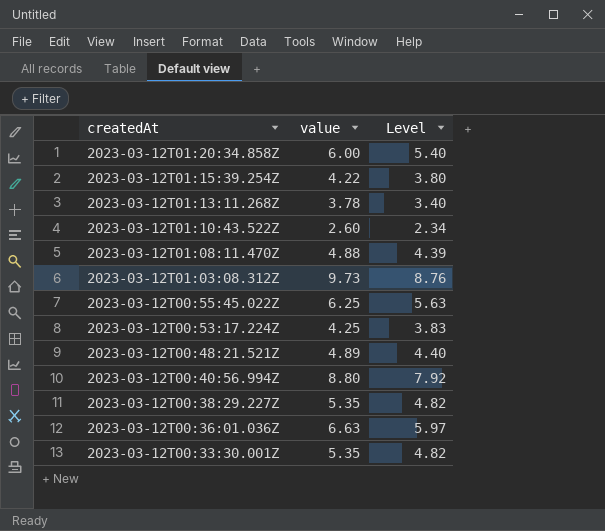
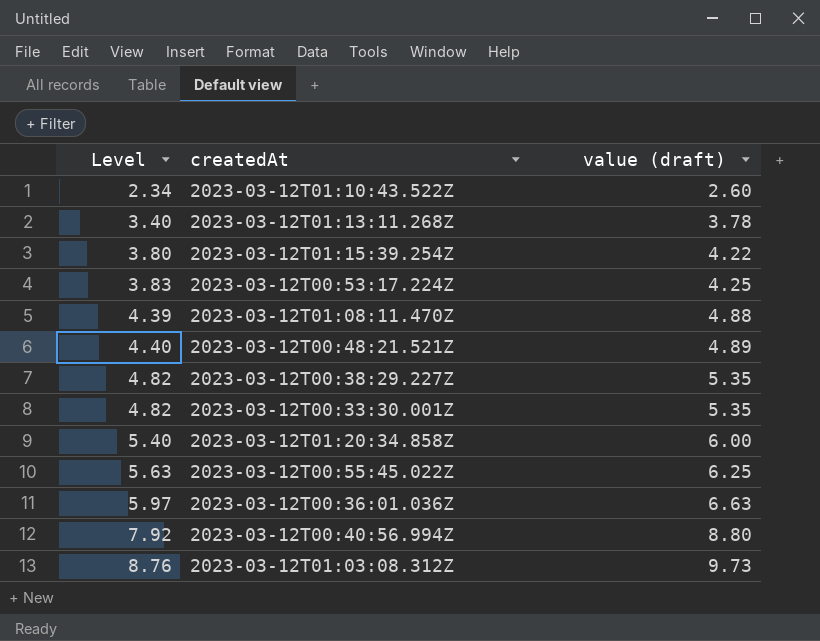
row order: createdAt descending -> Level ascending
column Level | position: 3 -> 1
column name: value -> value (draft)

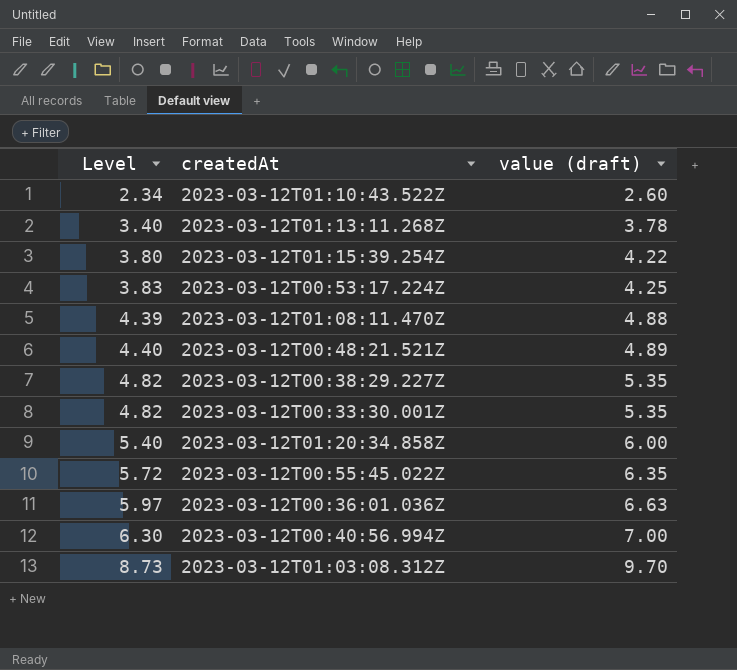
2023-03-12T00:55:45.022Z | Level: 5.63 -> 5.72
2023-03-12T00:55:45.022Z | value (draft): 6.25 -> 6.35
2023-03-12T00:40:56.994Z | Level: 7.92 -> 6.30
2023-03-12T00:40:56.994Z | value (draft): 8.80 -> 7.00
2023-03-12T01:03:08.312Z | Level: 8.76 -> 8.73
2023-03-12T01:03:08.312Z | value (draft): 9.73 -> 9.70

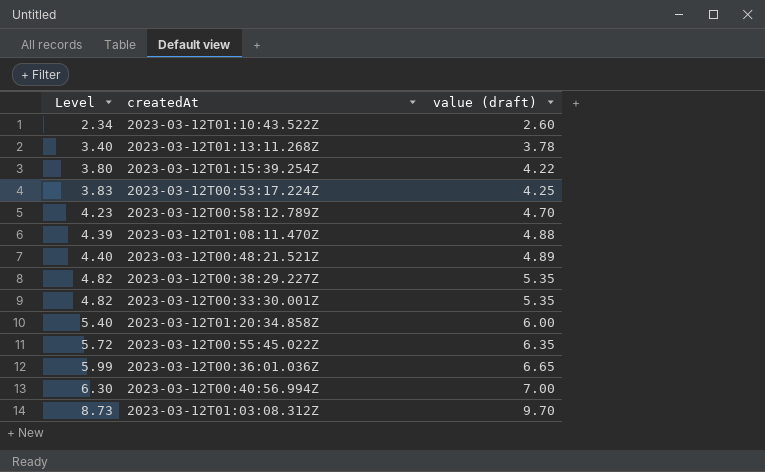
row 2023-03-12T00:58:12.789Z: none -> 4.23 | 4.70
2023-03-12T00:36:01.036Z | Level: 5.97 -> 5.99
2023-03-12T00:36:01.036Z | value (draft): 6.63 -> 6.65

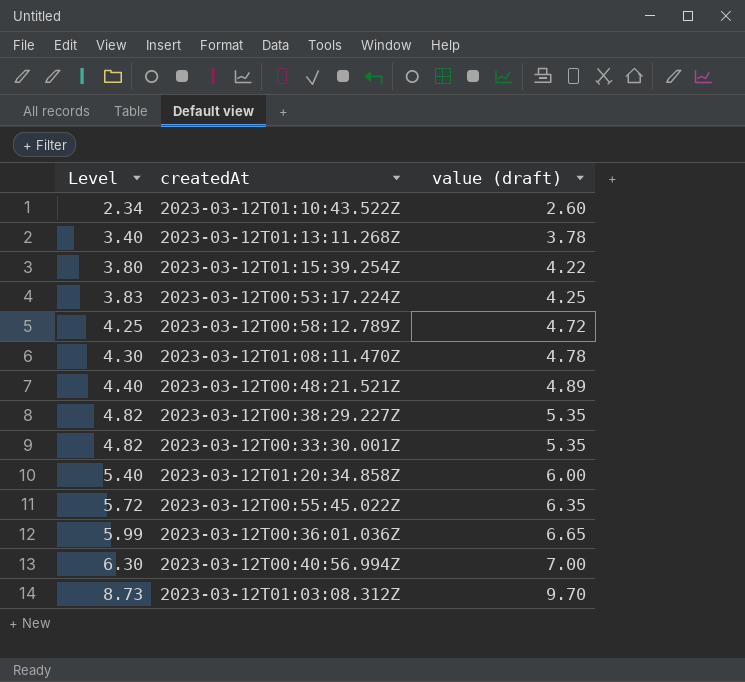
2023-03-12T00:58:12.789Z | Level: 4.23 -> 4.25
2023-03-12T00:58:12.789Z | value (draft): 4.70 -> 4.72
2023-03-12T01:08:11.470Z | Level: 4.39 -> 4.30
2023-03-12T01:08:11.470Z | value (draft): 4.88 -> 4.78

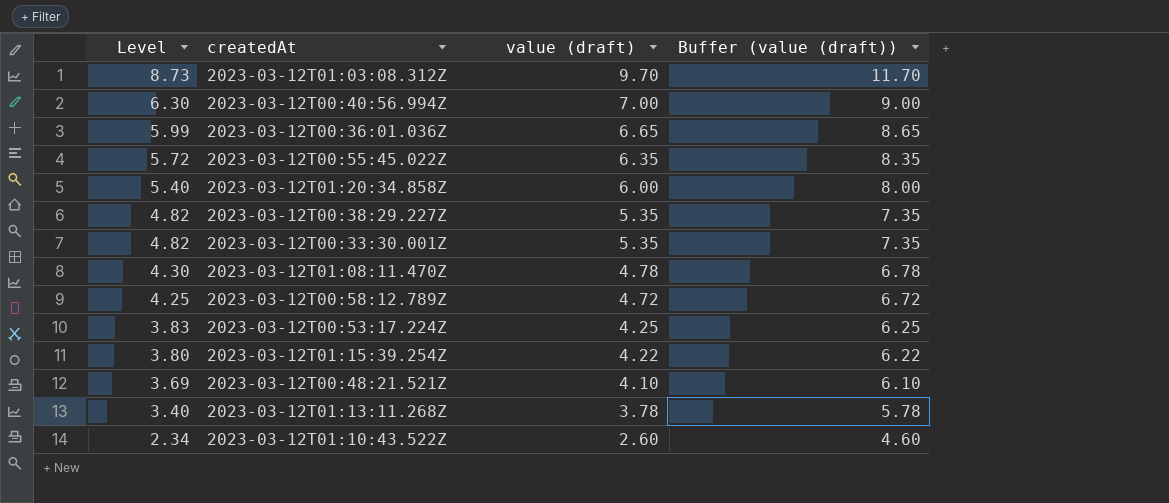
row order: Level ascending -> Level descending
column Buffer (value (draft)) | formula: none -> [value (draft)] + 2
2023-03-12T00:48:21.521Z | Level: 4.40 -> 3.69
2023-03-12T00:48:21.521Z | value (draft): 4.89 -> 4.10

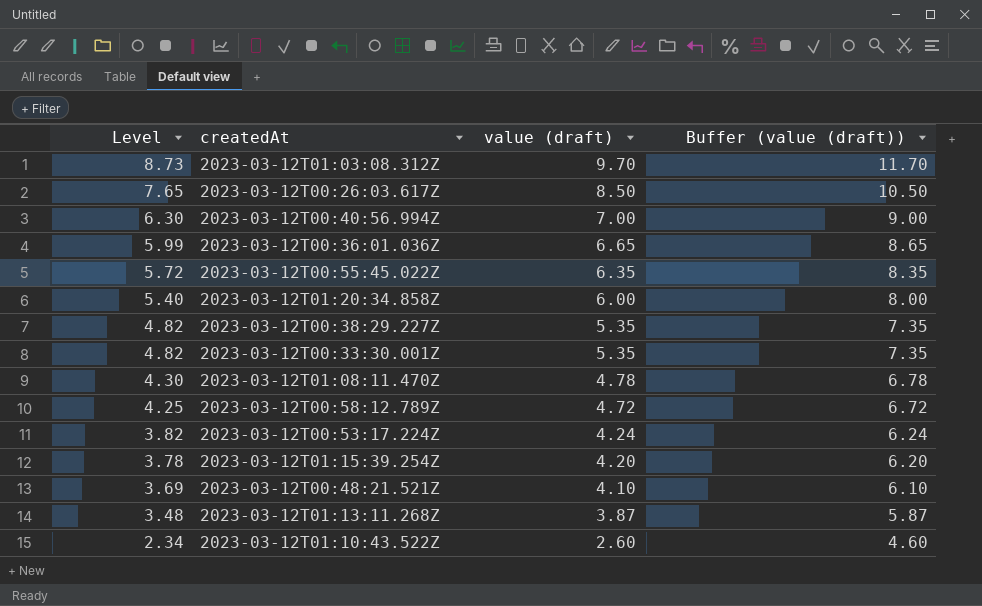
row 2023-03-12T00:26:03.617Z: none -> 7.65 | 8.50 | 10.50
2023-03-12T00:53:17.224Z | Level: 3.83 -> 3.82
2023-03-12T00:53:17.224Z | value (draft): 4.25 -> 4.24
2023-03-12T00:53:17.224Z | Buffer (value (draft)): 6.25 -> 6.24
2023-03-12T01:15:39.254Z | Level: 3.80 -> 3.78
2023-03-12T01:15:39.254Z | value (draft): 4.22 -> 4.20
2023-03-12T01:15:39.254Z | Buffer (value (draft)): 6.22 -> 6.20
2023-03-12T01:13:11.268Z | Level: 3.40 -> 3.48
2023-03-12T01:13:11.268Z | value (draft): 3.78 -> 3.87
2023-03-12T01:13:11.268Z | Buffer (value (draft)): 5.78 -> 5.87

